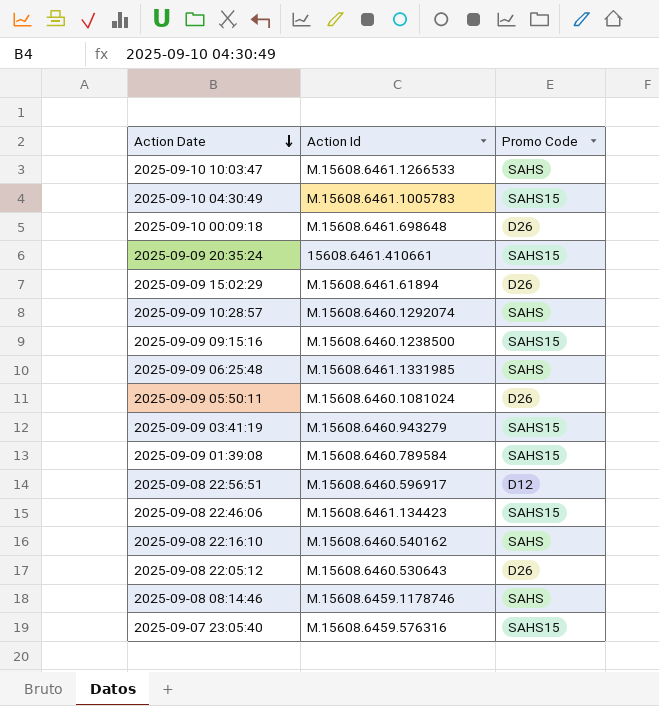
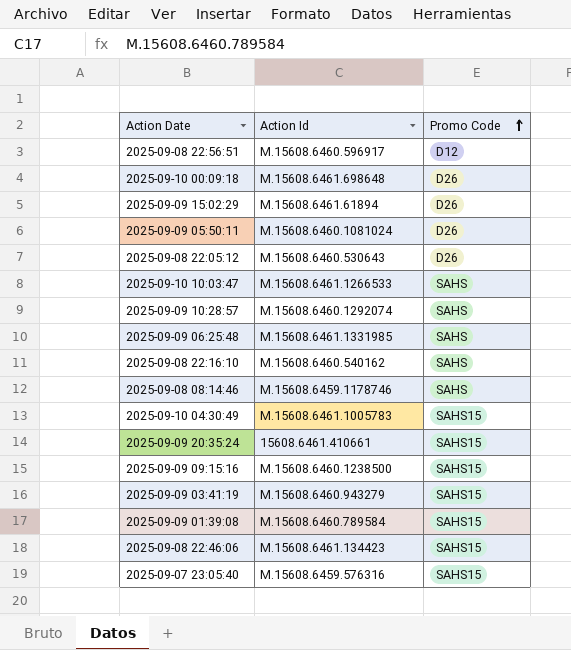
row order: Action Date descending -> Promo Code ascending

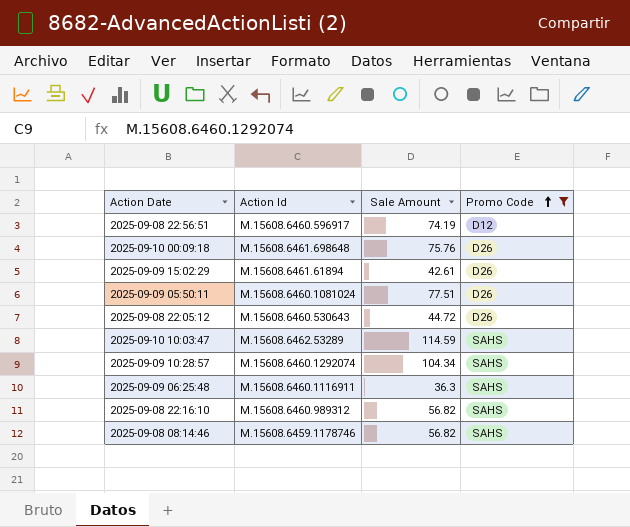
filter: none -> Promo Code != SAHS15
column Sale Amount | position: none -> 3
2025-09-10 10:03:47 | Action Id: M.15608.6461.1266533 -> M.15608.6462.53289
2025-09-09 06:25:48 | Action Id: M.15608.6461.1331985 -> M.15608.6460.1116911
2025-09-08 22:16:10 | Action Id: M.15608.6460.540162 -> M.15608.6460.989312

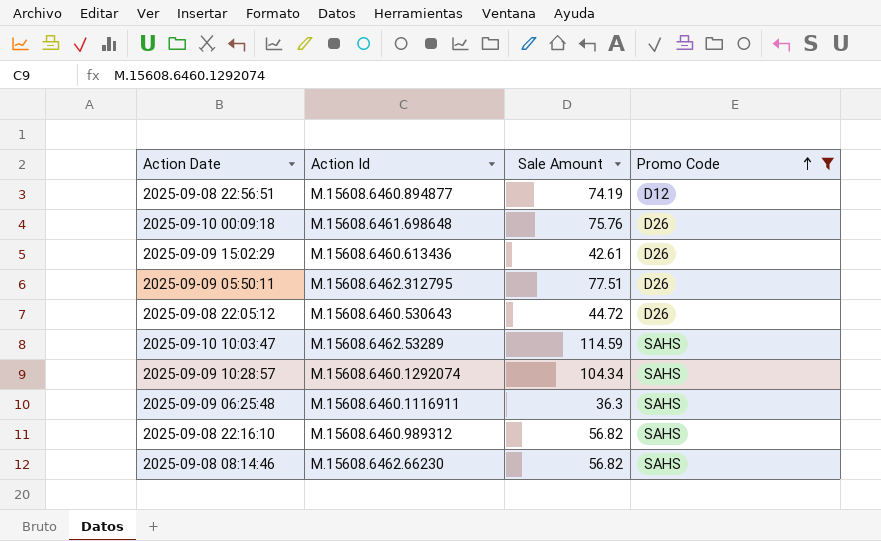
2025-09-08 22:56:51 | Action Id: M.15608.6460.596917 -> M.15608.6460.894877
2025-09-09 15:02:29 | Action Id: M.15608.6461.61894 -> M.15608.6460.613436
2025-09-09 05:50:11 | Action Id: M.15608.6460.1081024 -> M.15608.6462.312795
2025-09-08 08:14:46 | Action Id: M.15608.6459.1178746 -> M.15608.6462.66230

